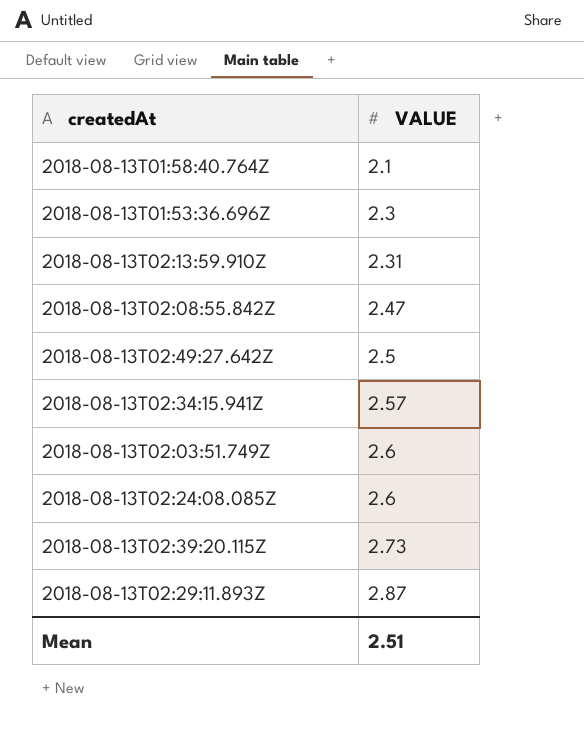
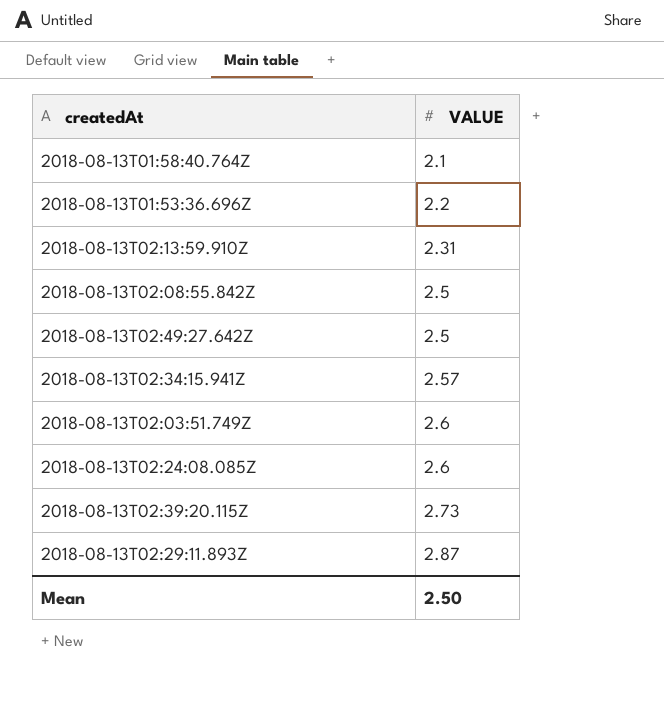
2018-08-13T01:53:36.696Z | VALUE: 2.3 -> 2.2
2018-08-13T02:08:55.842Z | VALUE: 2.47 -> 2.5
Mean | VALUE: 2.51 -> 2.50

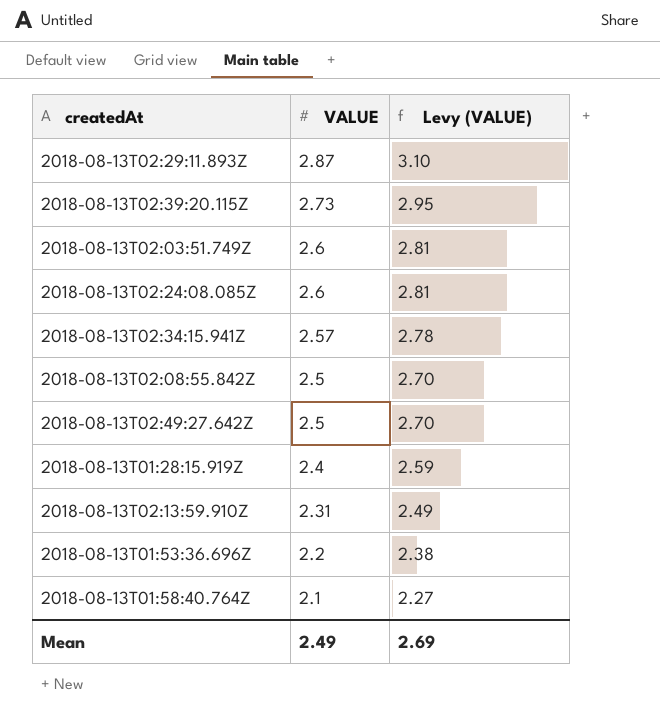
row order: VALUE ascending -> VALUE descending
column Levy (VALUE) | formula: none -> [VALUE] * 1.08
row 2018-08-13T01:28:15.919Z: none -> 2.4 | 2.59
Mean | VALUE: 2.50 -> 2.49

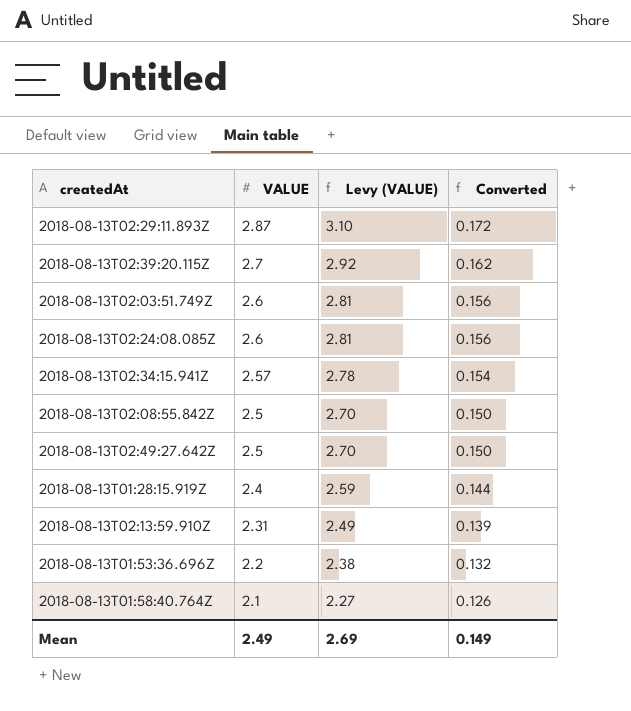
column Converted | formula: none -> [VALUE] * 0.06
2018-08-13T02:39:20.115Z | VALUE: 2.73 -> 2.7
2018-08-13T02:39:20.115Z | Levy (VALUE): 2.95 -> 2.92

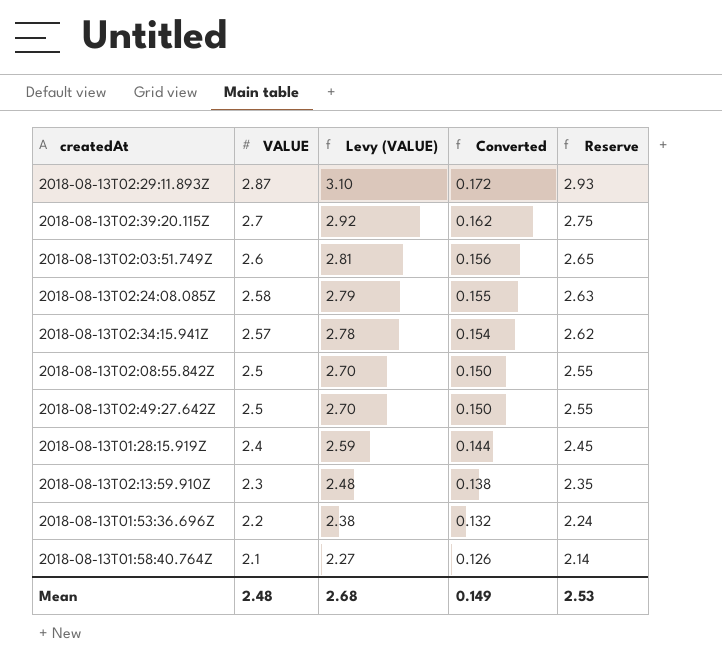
column Reserve | formula: none -> [VALUE] * 1.02
2018-08-13T02:24:08.085Z | VALUE: 2.6 -> 2.58
2018-08-13T02:24:08.085Z | Levy (VALUE): 2.81 -> 2.79
2018-08-13T02:24:08.085Z | Converted: 0.156 -> 0.155
2018-08-13T02:13:59.910Z | VALUE: 2.31 -> 2.3
2018-08-13T02:13:59.910Z | Levy (VALUE): 2.49 -> 2.48
2018-08-13T02:13:59.910Z | Converted: 0.139 -> 0.138
Mean | VALUE: 2.49 -> 2.48
Mean | Levy (VALUE): 2.69 -> 2.68

